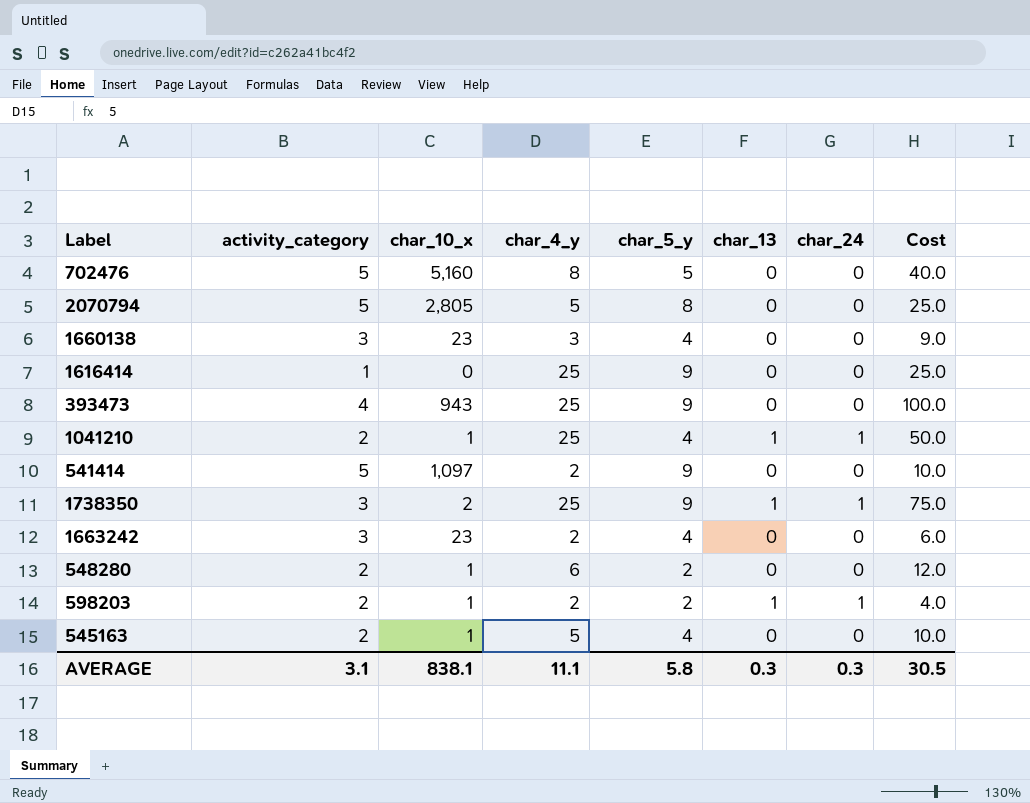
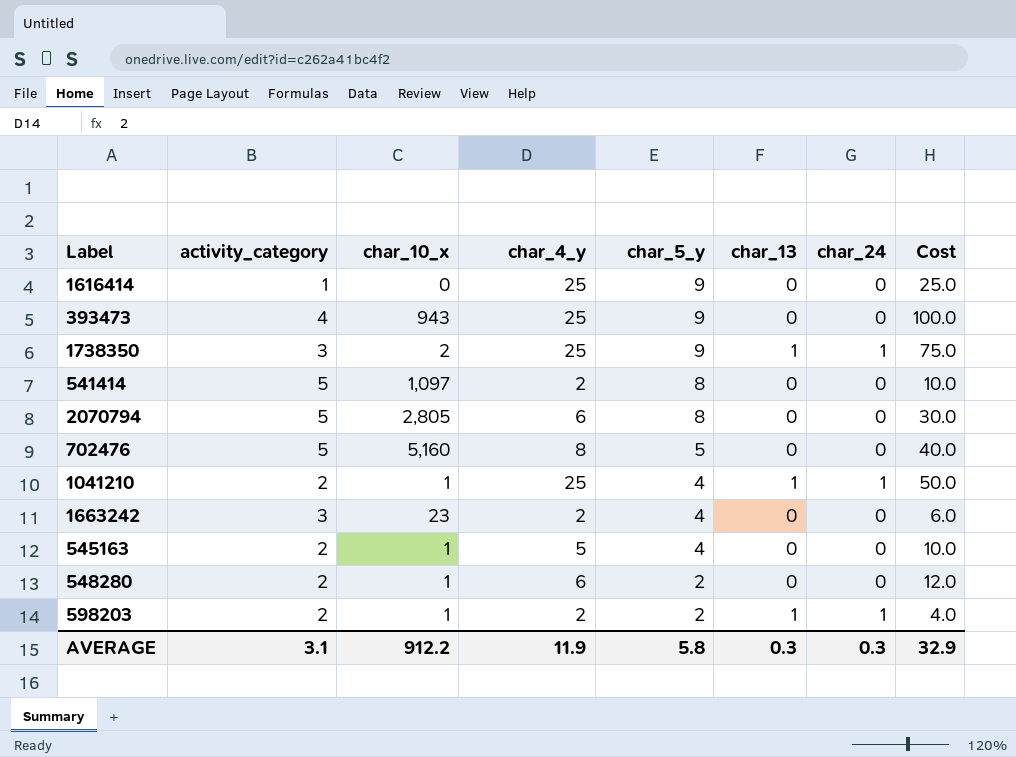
row order: none -> char_5_y descending
row 1660138: 3 | 23 | 3 | 4 | 0 | 0 | 9.0 -> none
541414 | char_5_y: 9 -> 8
2070794 | char_4_y: 5 -> 6
2070794 | Cost: 25.0 -> 30.0
AVERAGE | char_10_x: 838.1 -> 912.2
AVERAGE | char_4_y: 11.1 -> 11.9
AVERAGE | Cost: 30.5 -> 32.9

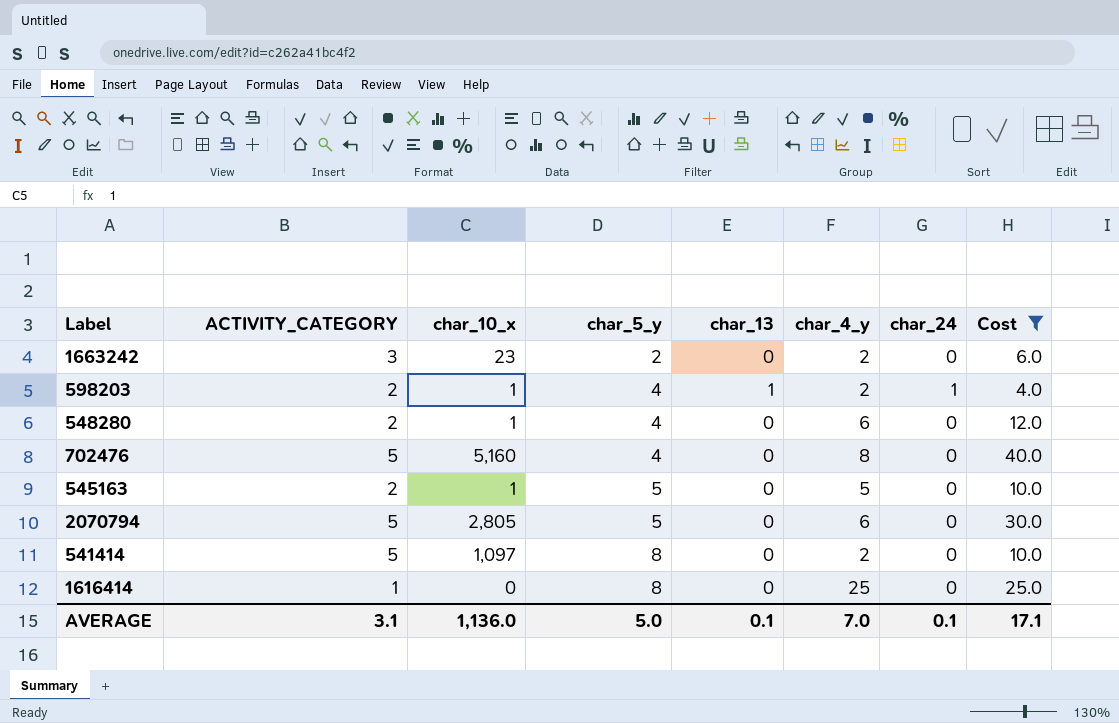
filter: none -> Cost <= 40.0
row order: char_5_y descending -> char_5_y ascending
column name: activity_category -> ACTIVITY_CATEGORY
column char_4_y | position: 4 -> 6
1663242 | char_5_y: 4 -> 2
598203 | char_5_y: 2 -> 4
548280 | char_5_y: 2 -> 4
702476 | char_5_y: 5 -> 4
545163 | char_5_y: 4 -> 5
2070794 | char_5_y: 8 -> 5
1616414 | char_5_y: 9 -> 8
AVERAGE | char_10_x: 912.2 -> 1,136.0
AVERAGE | char_5_y: 5.8 -> 5.0
AVERAGE | char_13: 0.3 -> 0.1
AVERAGE | char_4_y: 11.9 -> 7.0
AVERAGE | char_24: 0.3 -> 0.1
AVERAGE | Cost: 32.9 -> 17.1

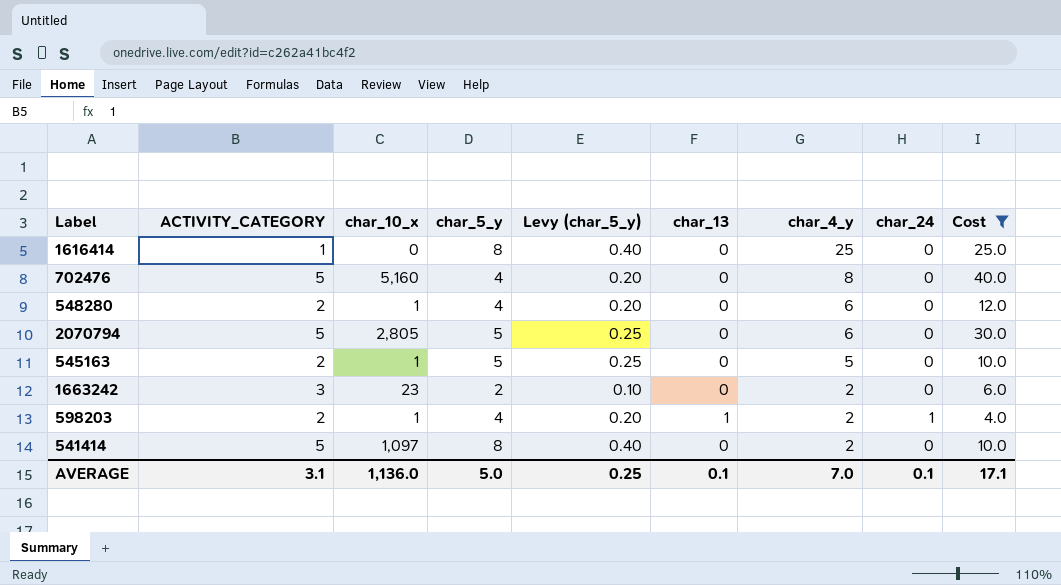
row order: char_5_y ascending -> char_4_y descending
column Levy (char_5_y) | formula: none -> [char_5_y] * 0.05

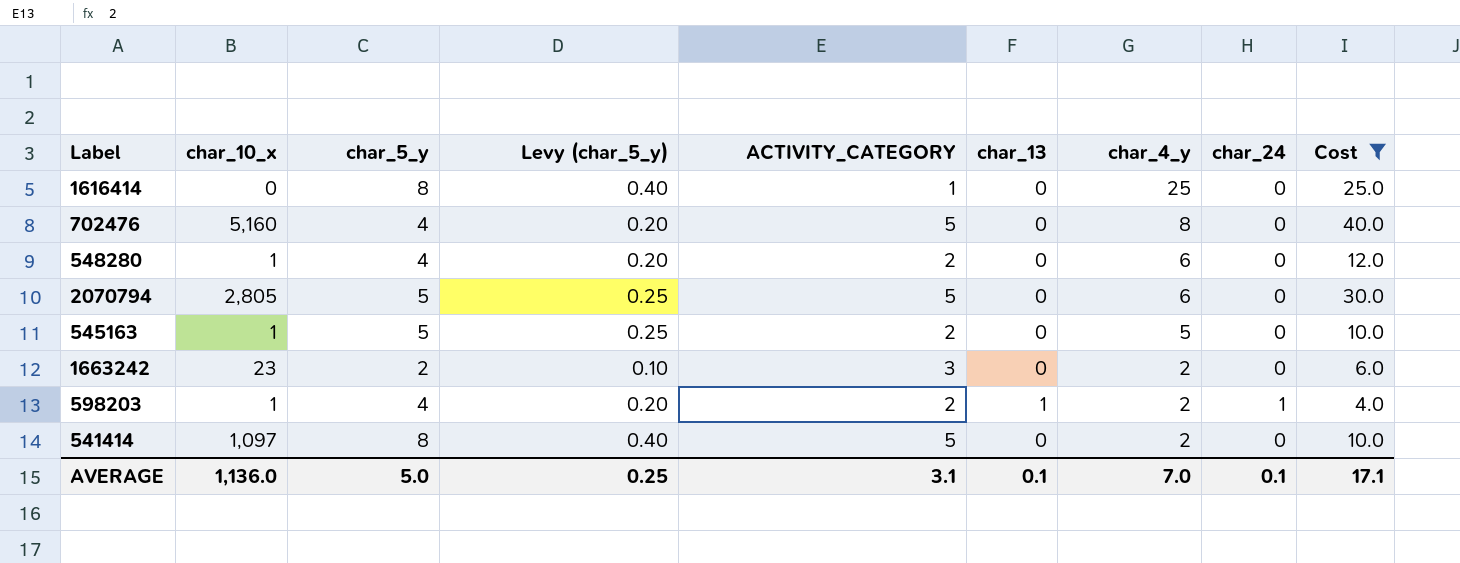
column ACTIVITY_CATEGORY | position: 2 -> 5

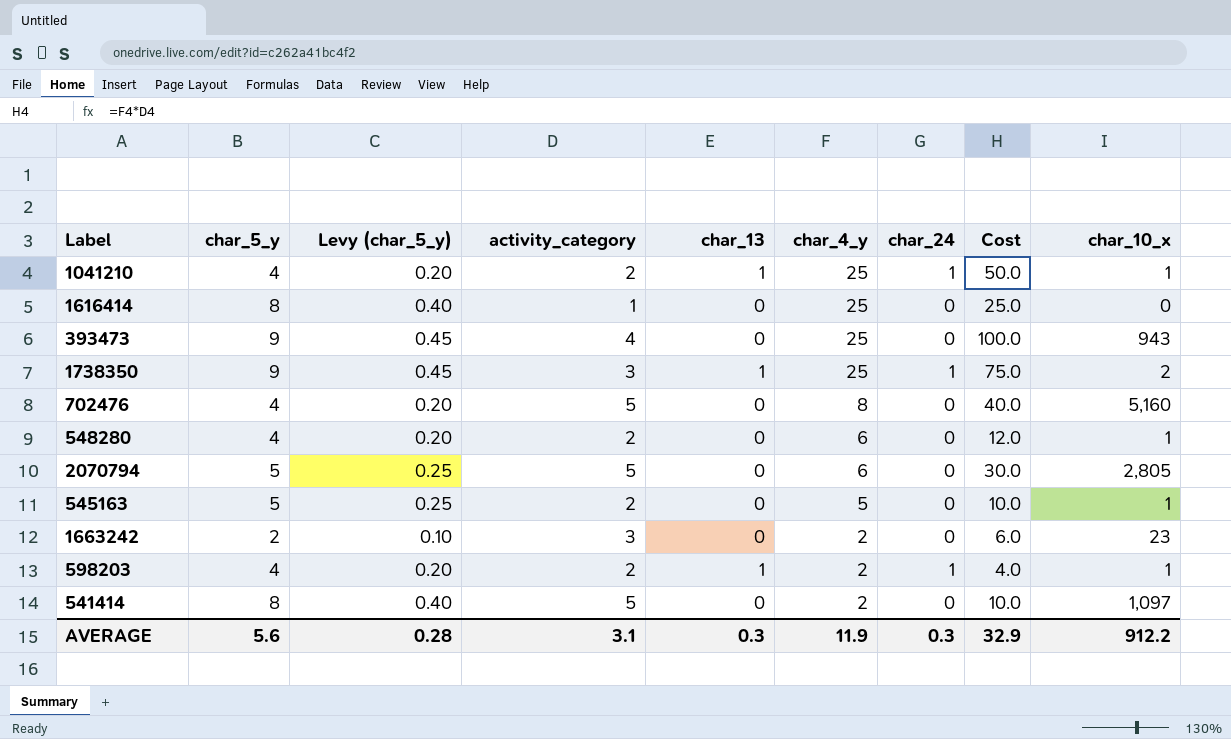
filter: Cost <= 40.0 -> none
column name: ACTIVITY_CATEGORY -> activity_category
column char_10_x | position: 2 -> 9
AVERAGE | char_5_y: 5.0 -> 5.6
AVERAGE | Levy (char_5_y): 0.25 -> 0.28
AVERAGE | char_13: 0.1 -> 0.3
AVERAGE | char_4_y: 7.0 -> 11.9
AVERAGE | char_24: 0.1 -> 0.3
AVERAGE | Cost: 17.1 -> 32.9
AVERAGE | char_10_x: 1,136.0 -> 912.2

